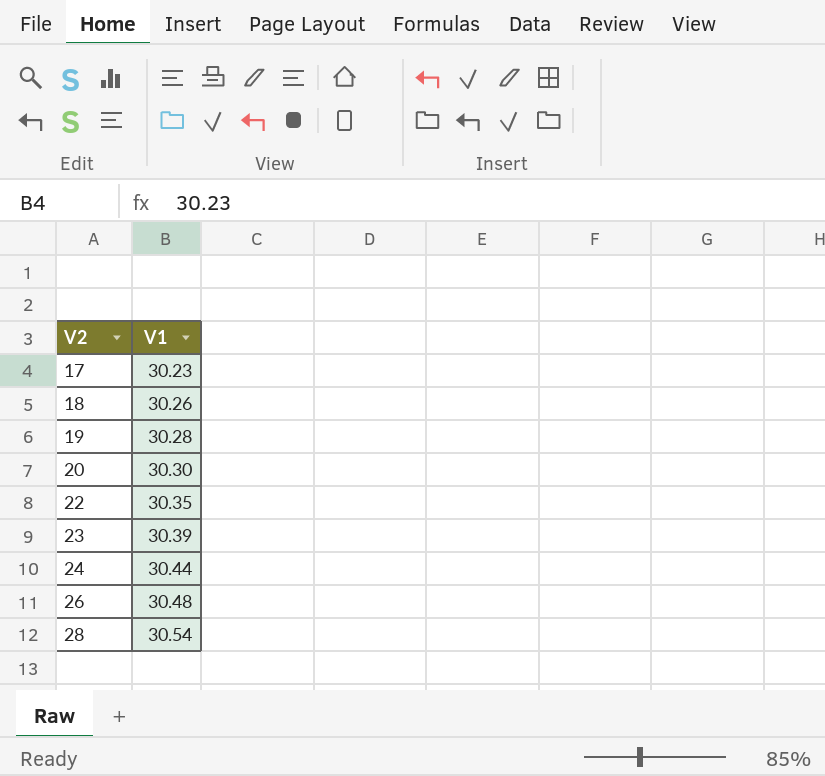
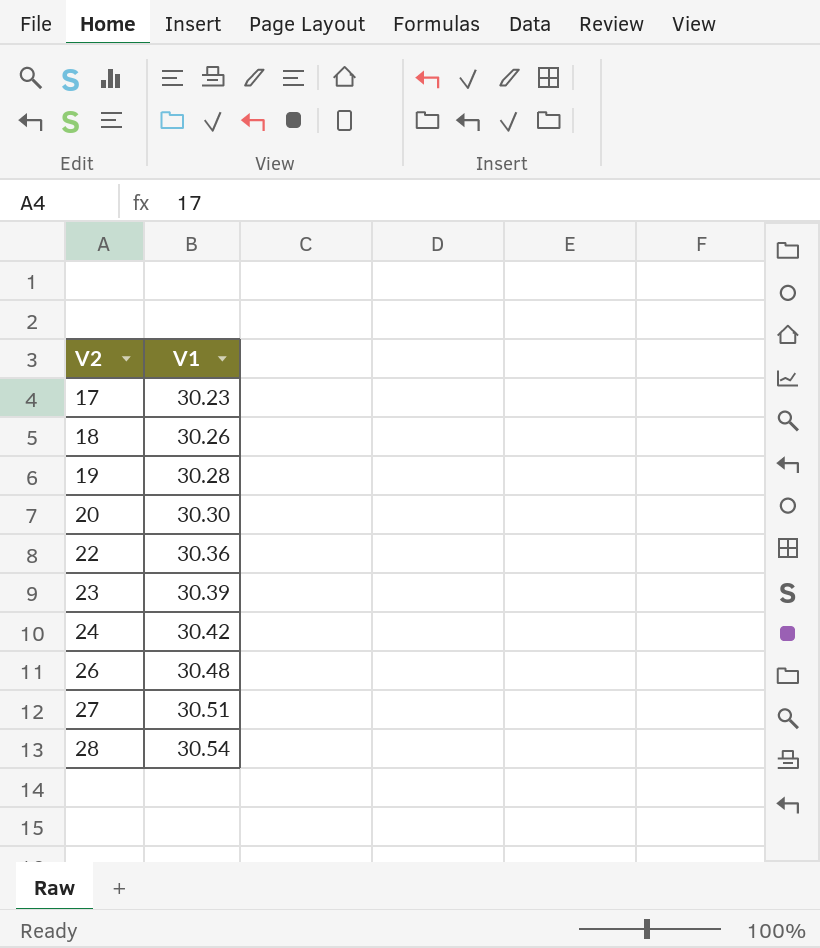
22 | V1: 30.35 -> 30.36
24 | V1: 30.44 -> 30.42
row 27: none -> 30.51

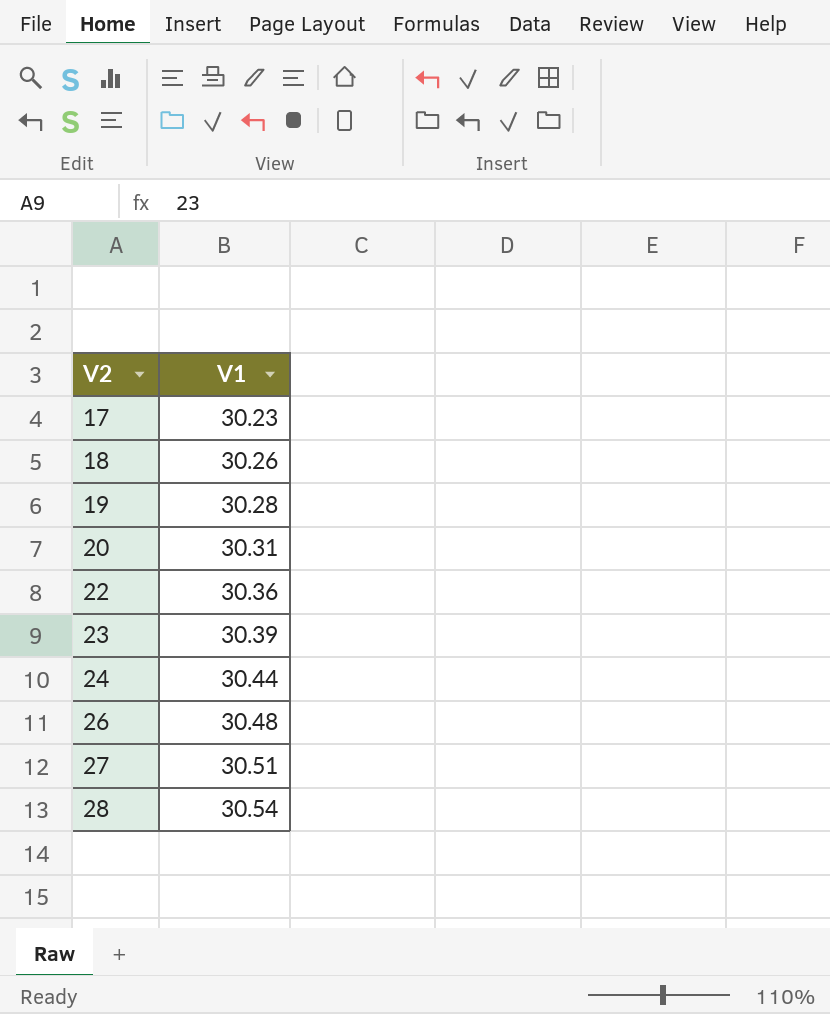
20 | V1: 30.30 -> 30.31
24 | V1: 30.42 -> 30.44

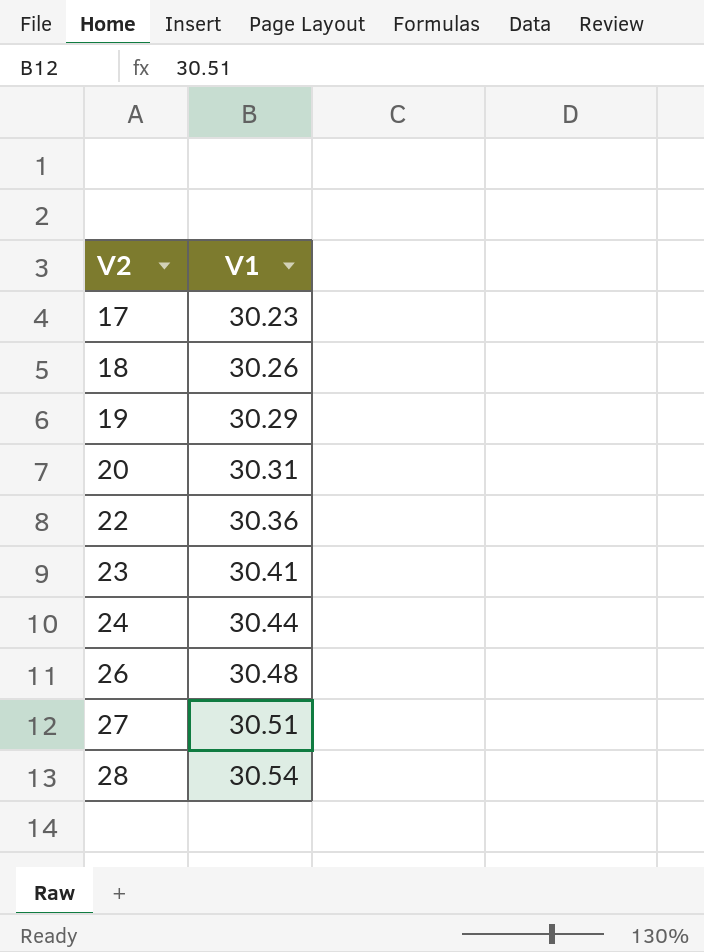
19 | V1: 30.28 -> 30.29
23 | V1: 30.39 -> 30.41

